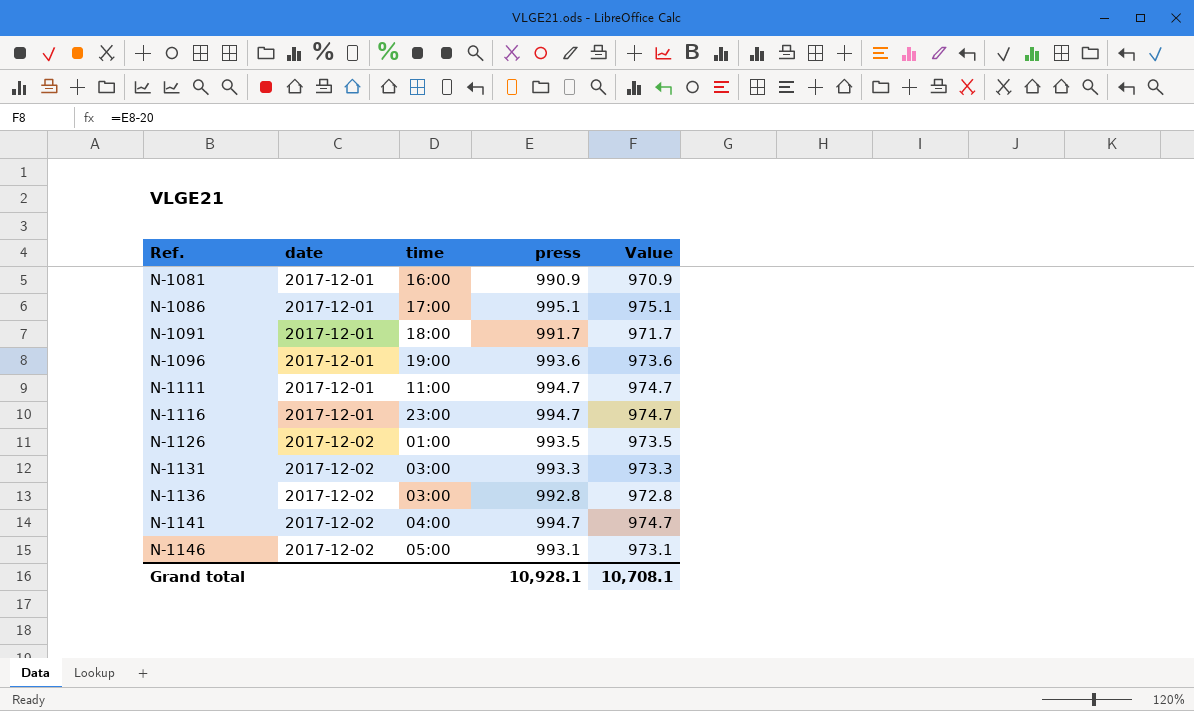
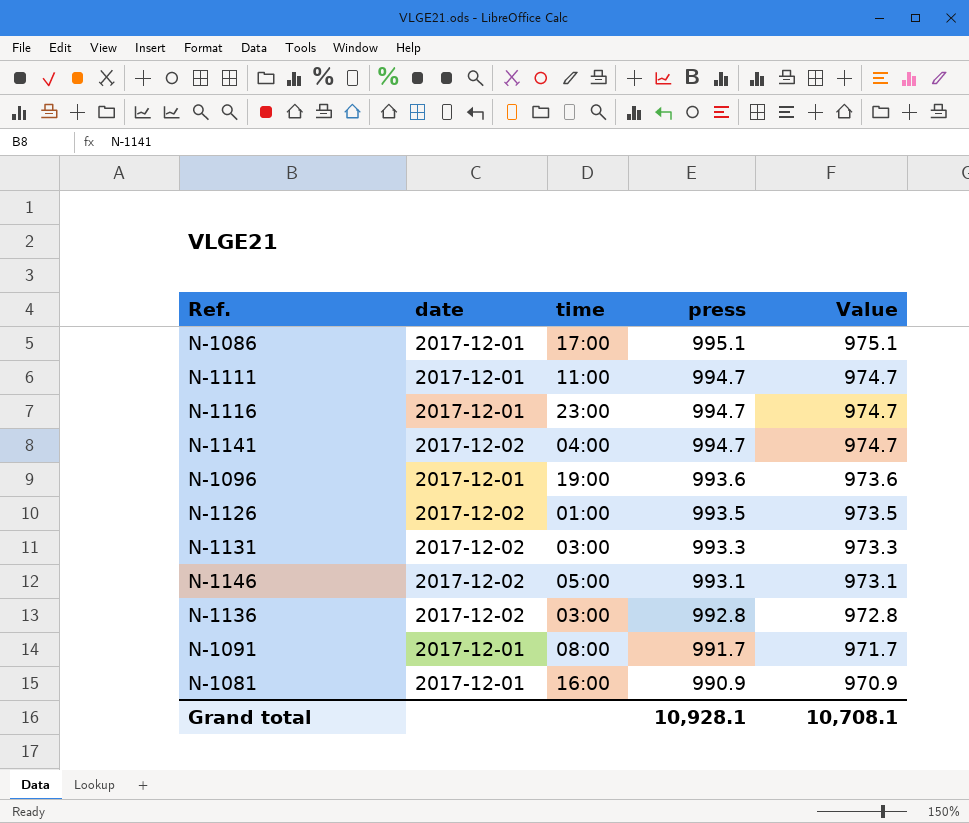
row order: Ref. ascending -> press descending
N-1091 | time: 18:00 -> 08:00

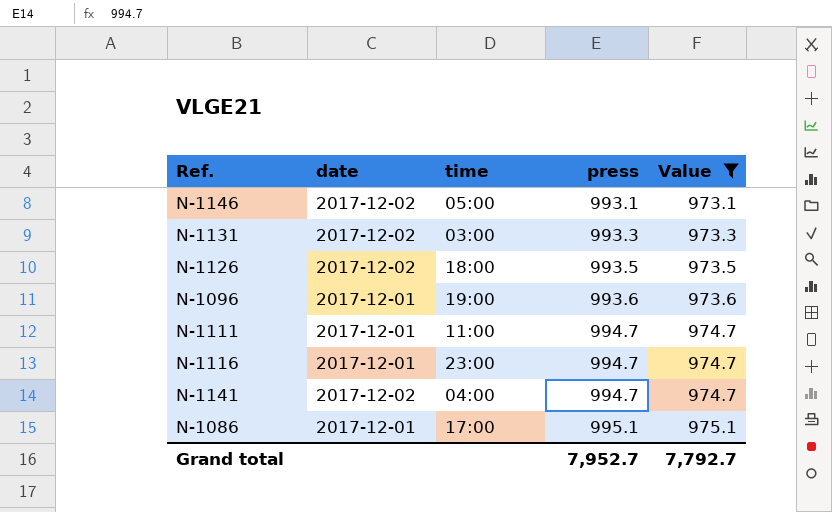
filter: none -> Value >= 973.1
row order: press descending -> press ascending
N-1126 | time: 01:00 -> 18:00
Grand total | press: 10,928.1 -> 7,952.7
Grand total | Value: 10,708.1 -> 7,792.7

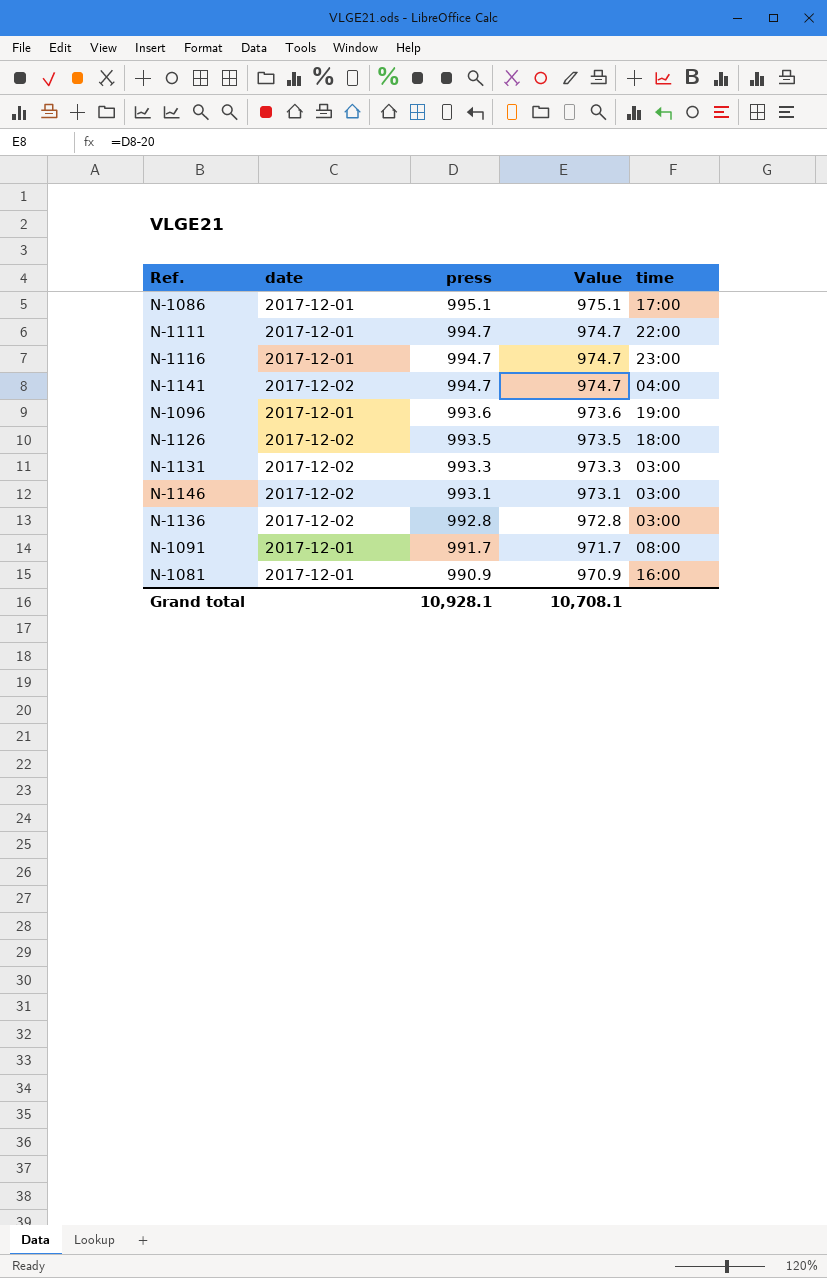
filter: Value >= 973.1 -> none
row order: press ascending -> press descending
column time | position: 3 -> 5
N-1111 | time: 11:00 -> 22:00
N-1146 | time: 05:00 -> 03:00
Grand total | press: 7,952.7 -> 10,928.1
Grand total | Value: 7,792.7 -> 10,708.1

